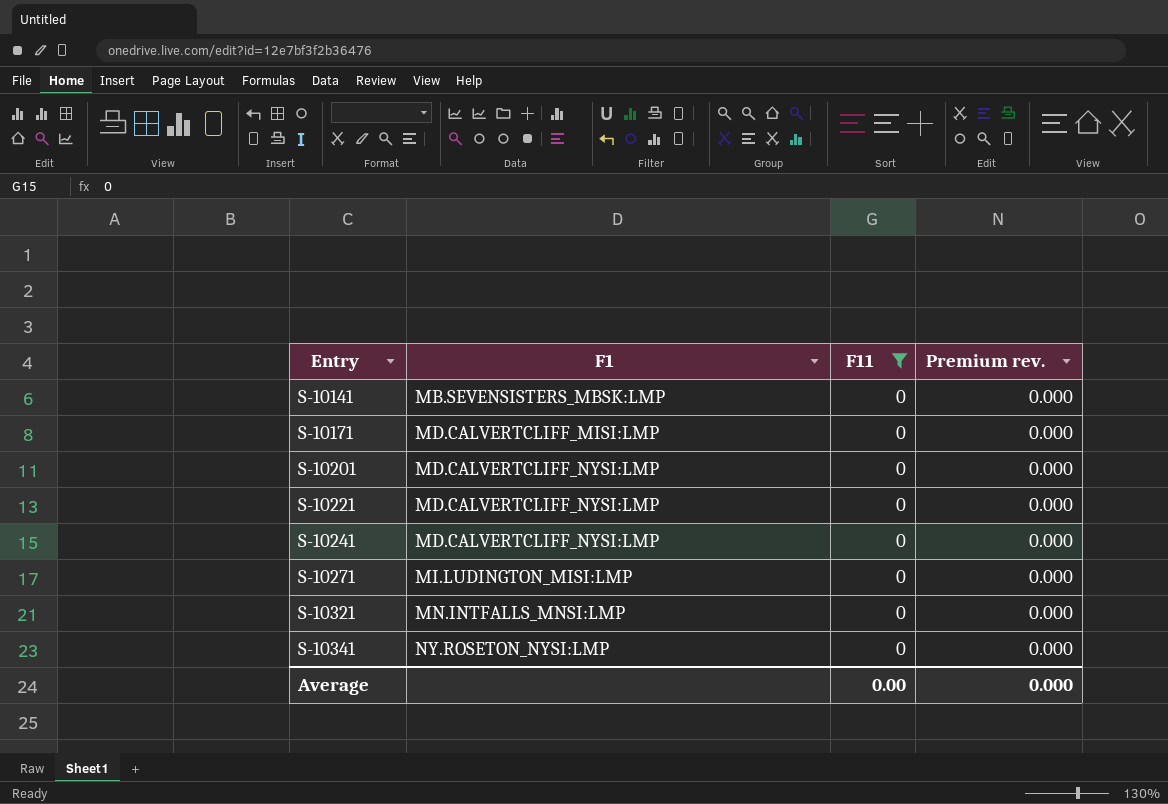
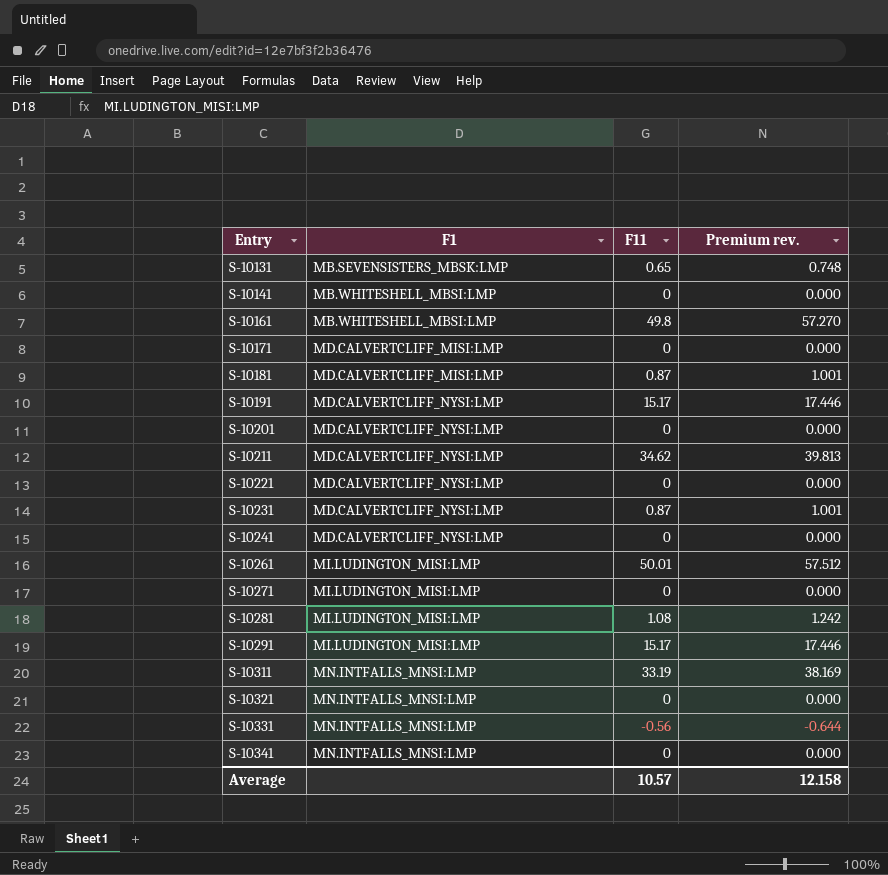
filter: F11 = 0 -> none
S-10141 | F1: MB.SEVENSISTERS_MBSK:LMP -> MB.WHITESHELL_MBSI:LMP
S-10341 | F1: NY.ROSETON_NYSI:LMP -> MN.INTFALLS_MNSI:LMP
Average | F11: 0.00 -> 10.57
Average | Premium rev.: 0.000 -> 12.158

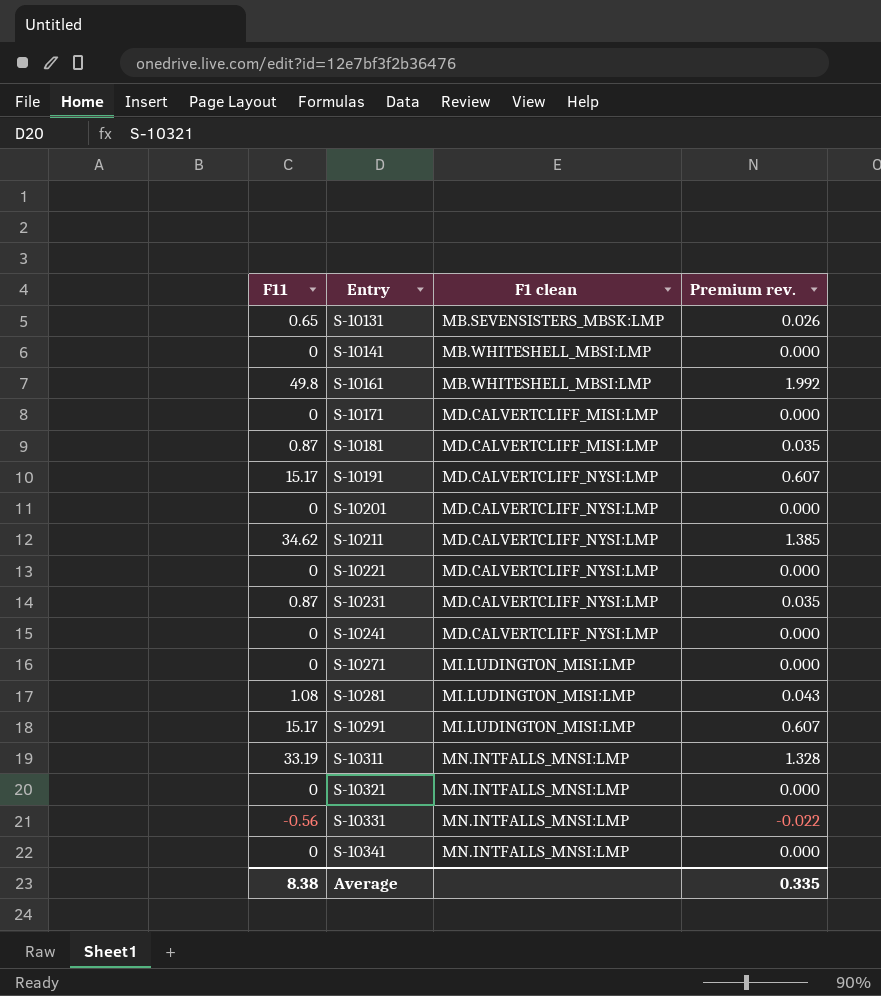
column F11 | position: 3 -> 1
column name: F1 -> F1 clean
column Premium rev. | formula: [F11] * 1.15 -> [F11] * 0.04
row S-10261: MI.LUDINGTON_MISI:LMP | 50.01 | 57.512 -> none
Average | F11: 10.57 -> 8.38
Average | Premium rev.: 12.158 -> 0.335

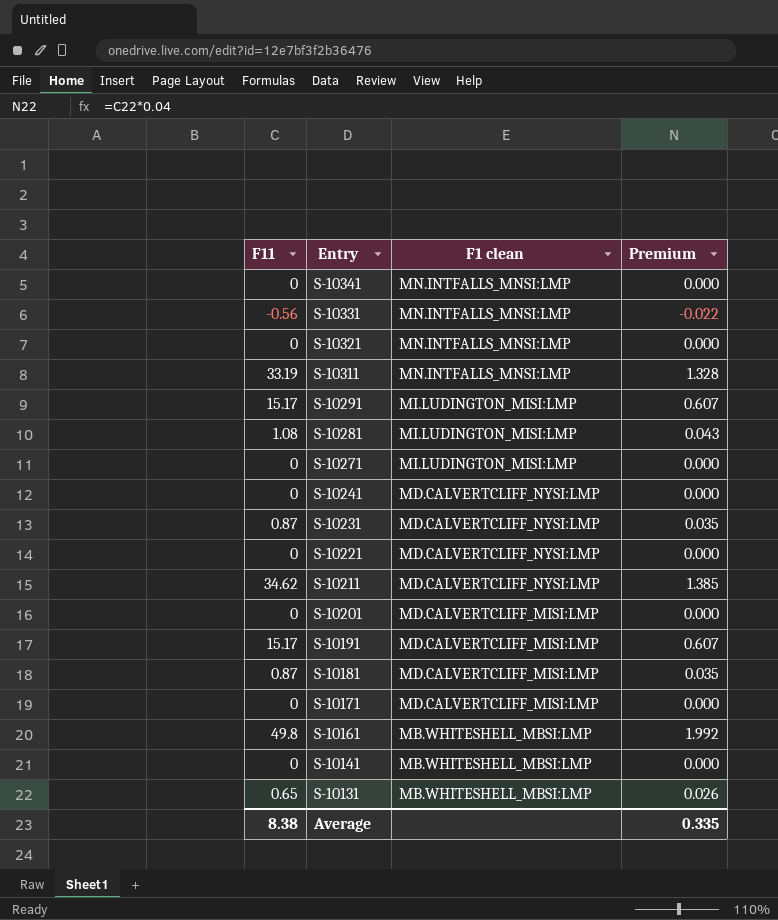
row order: Entry ascending -> Entry descending
column name: Premium rev. -> Premium
S-10201 | F1 clean: MD.CALVERTCLIFF_NYSI:LMP -> MD.CALVERTCLIFF_MISI:LMP
S-10191 | F1 clean: MD.CALVERTCLIFF_NYSI:LMP -> MD.CALVERTCLIFF_MISI:LMP
S-10131 | F1 clean: MB.SEVENSISTERS_MBSK:LMP -> MB.WHITESHELL_MBSI:LMP

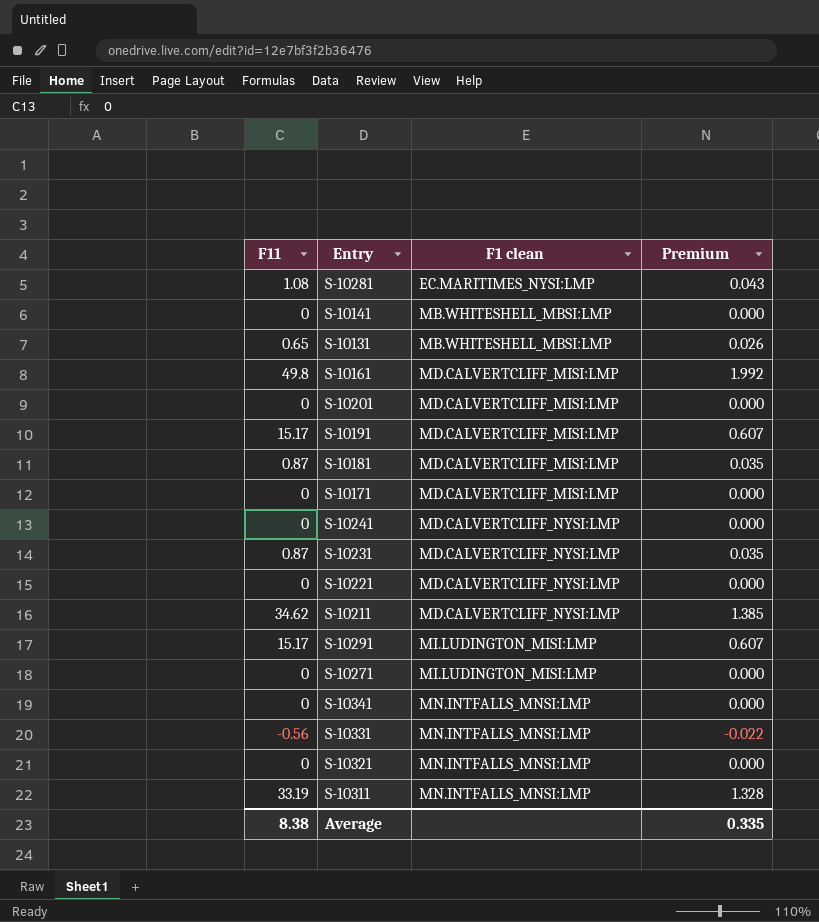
row order: Entry descending -> F1 clean ascending
S-10281 | F1 clean: MI.LUDINGTON_MISI:LMP -> EC.MARITIMES_NYSI:LMP
S-10161 | F1 clean: MB.WHITESHELL_MBSI:LMP -> MD.CALVERTCLIFF_MISI:LMP

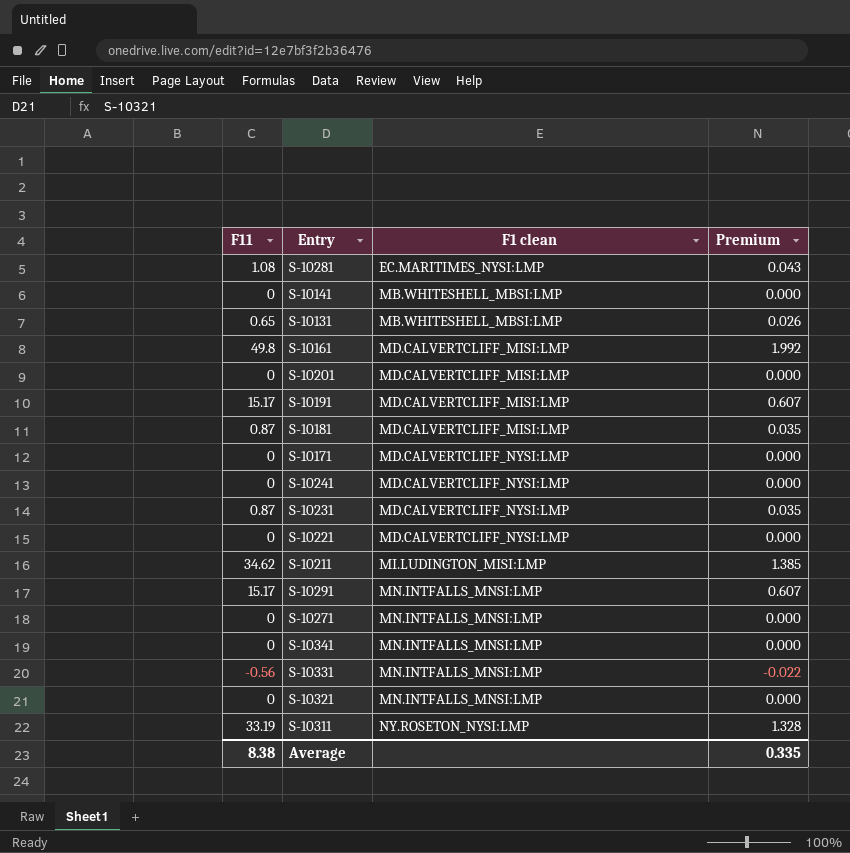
S-10171 | F1 clean: MD.CALVERTCLIFF_MISI:LMP -> MD.CALVERTCLIFF_NYSI:LMP
S-10211 | F1 clean: MD.CALVERTCLIFF_NYSI:LMP -> MI.LUDINGTON_MISI:LMP
S-10291 | F1 clean: MI.LUDINGTON_MISI:LMP -> MN.INTFALLS_MNSI:LMP
S-10271 | F1 clean: MI.LUDINGTON_MISI:LMP -> MN.INTFALLS_MNSI:LMP
S-10311 | F1 clean: MN.INTFALLS_MNSI:LMP -> NY.ROSETON_NYSI:LMP

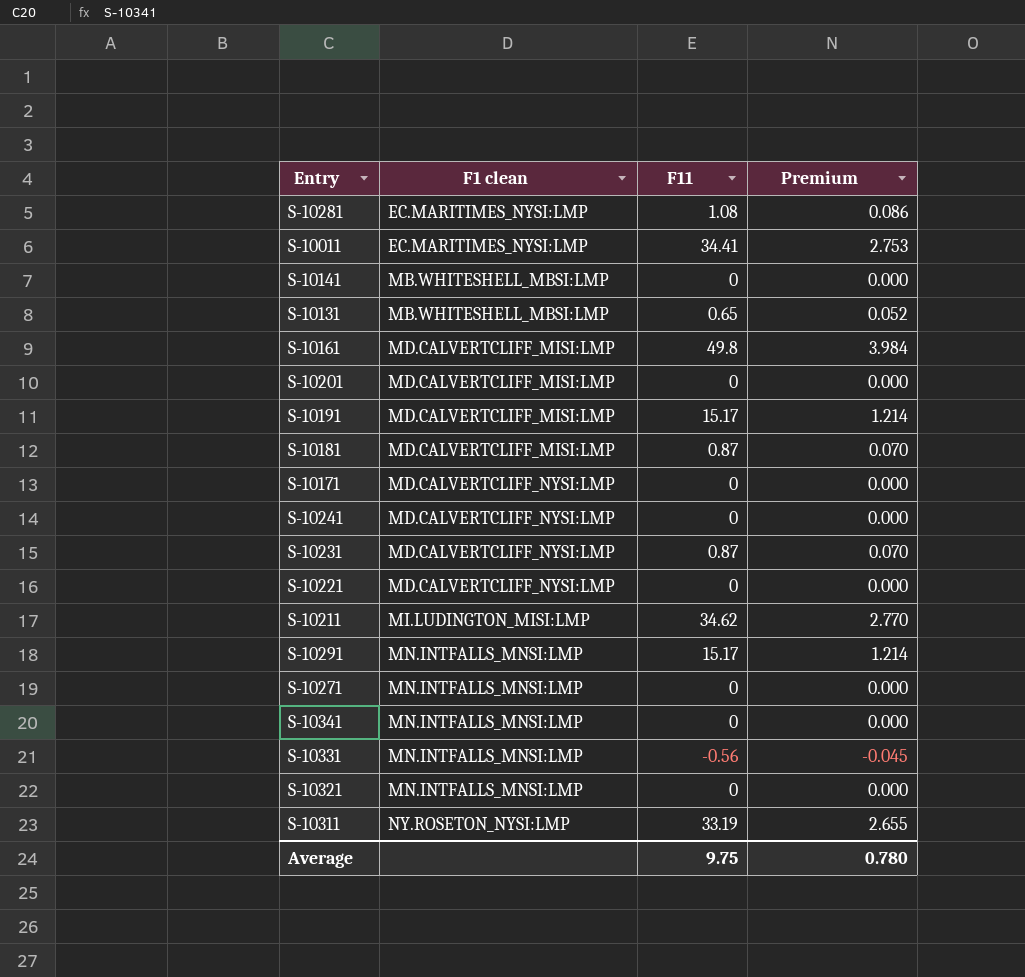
column F11 | position: 1 -> 3
column Premium | formula: [F11] * 0.04 -> [F11] * 0.08
row S-10011: none -> EC.MARITIMES_NYSI:LMP | 34.41 | 2.753
Average | F11: 8.38 -> 9.75
Average | Premium: 0.335 -> 0.780

